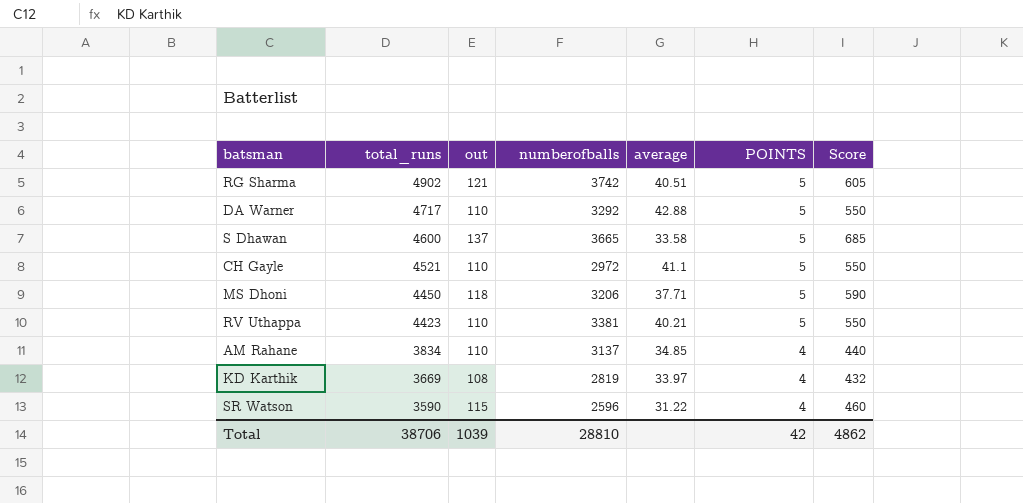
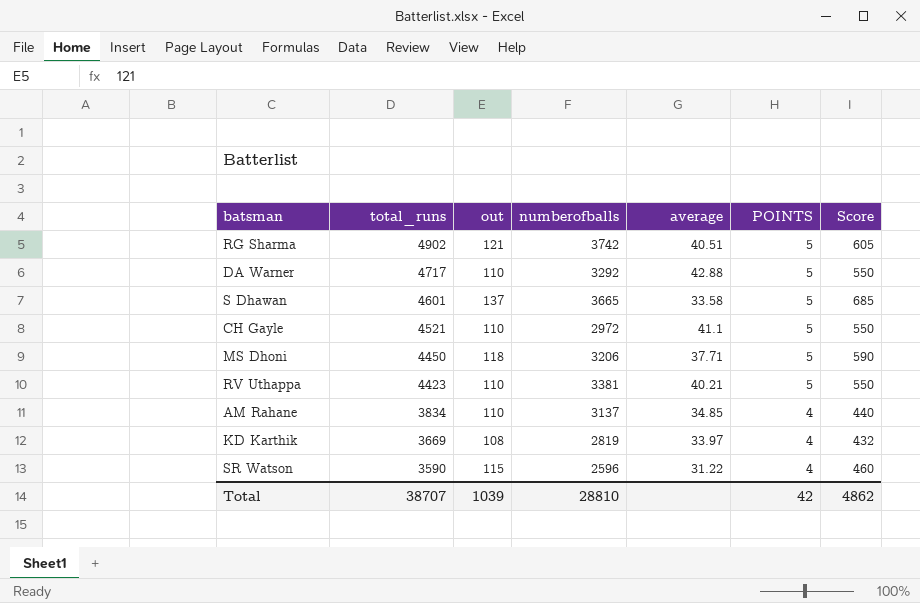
S Dhawan | total_runs: 4600 -> 4601
Total | total_runs: 38706 -> 38707

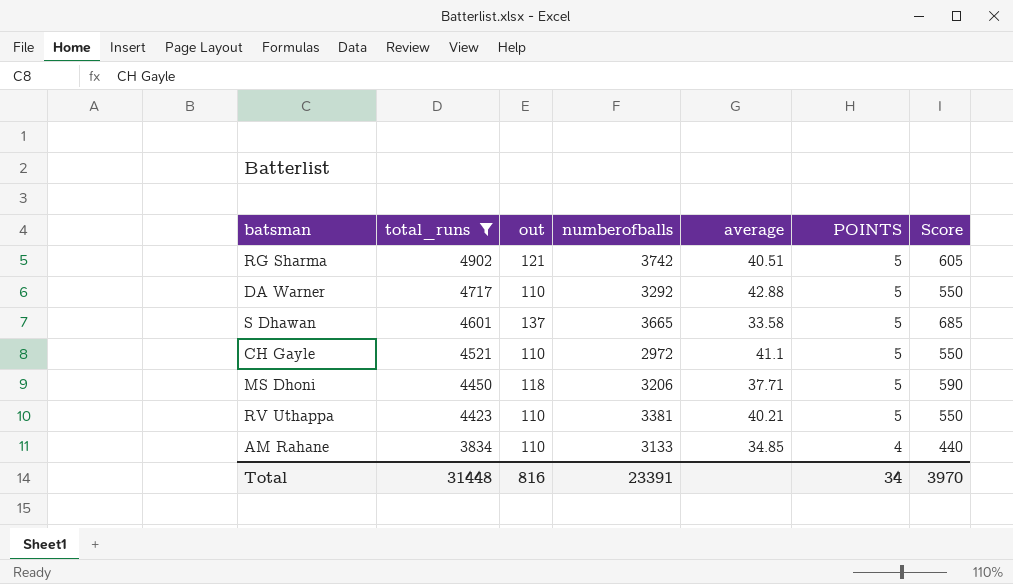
filter: none -> total_runs >= 3834
AM Rahane | numberofballs: 3137 -> 3133
Total | total_runs: 38707 -> 31448
Total | out: 1039 -> 816
Total | numberofballs: 28810 -> 23391
Total | POINTS: 42 -> 34
Total | Score: 4862 -> 3970

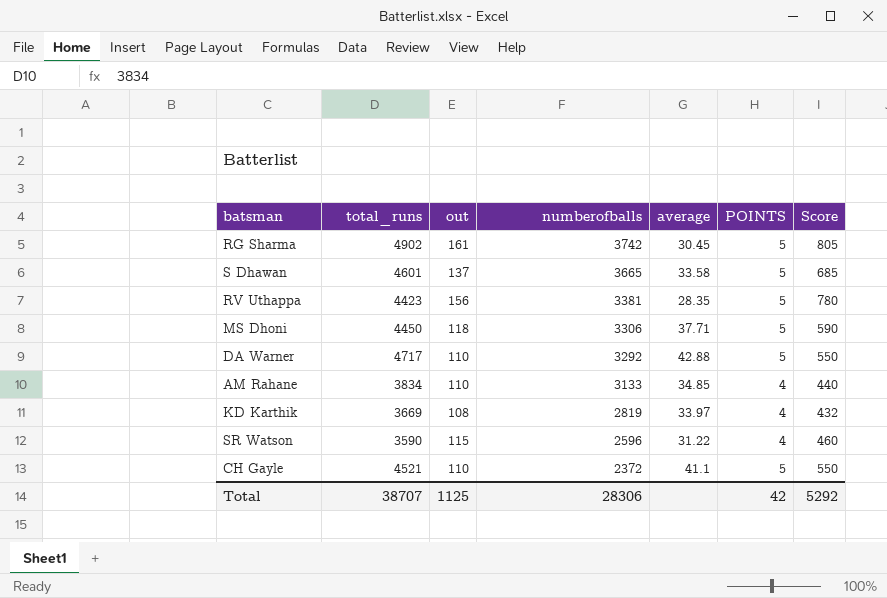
filter: total_runs >= 3834 -> none
row order: total_runs descending -> numberofballs descending
RG Sharma | out: 121 -> 161
RG Sharma | average: 40.51 -> 30.45
RG Sharma | Score: 605 -> 805
RV Uthappa | out: 110 -> 156
RV Uthappa | average: 40.21 -> 28.35
RV Uthappa | Score: 550 -> 780
MS Dhoni | numberofballs: 3206 -> 3306
CH Gayle | numberofballs: 2972 -> 2372
Total | total_runs: 31448 -> 38707
Total | out: 816 -> 1125
Total | numberofballs: 23391 -> 28306
Total | POINTS: 34 -> 42
Total | Score: 3970 -> 5292

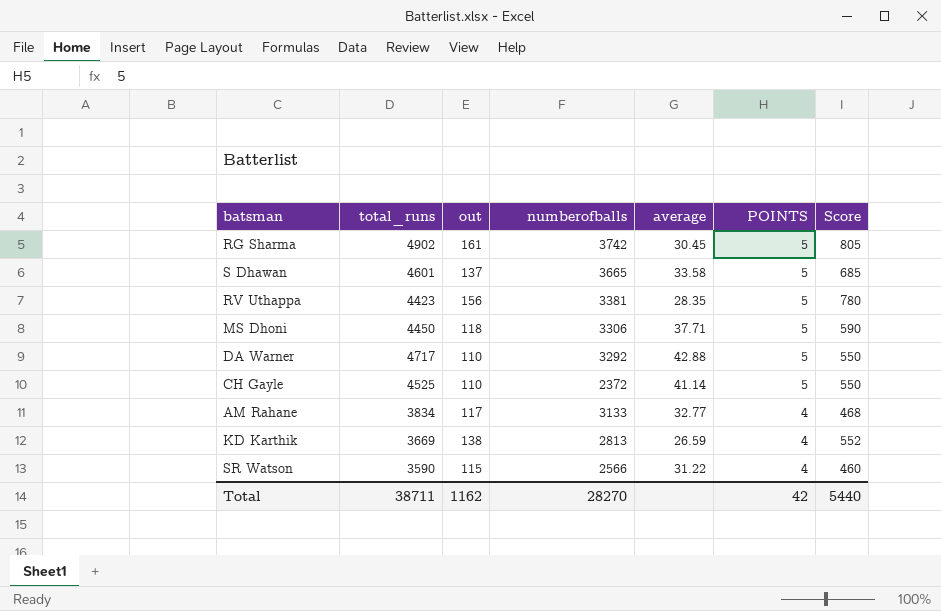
row order: numberofballs descending -> POINTS descending
CH Gayle | total_runs: 4521 -> 4525
CH Gayle | average: 41.1 -> 41.14
AM Rahane | out: 110 -> 117
AM Rahane | average: 34.85 -> 32.77
AM Rahane | Score: 440 -> 468
KD Karthik | out: 108 -> 138
KD Karthik | numberofballs: 2819 -> 2813
KD Karthik | average: 33.97 -> 26.59
KD Karthik | Score: 432 -> 552
SR Watson | numberofballs: 2596 -> 2566
Total | total_runs: 38707 -> 38711
Total | out: 1125 -> 1162
Total | numberofballs: 28306 -> 28270
Total | Score: 5292 -> 5440

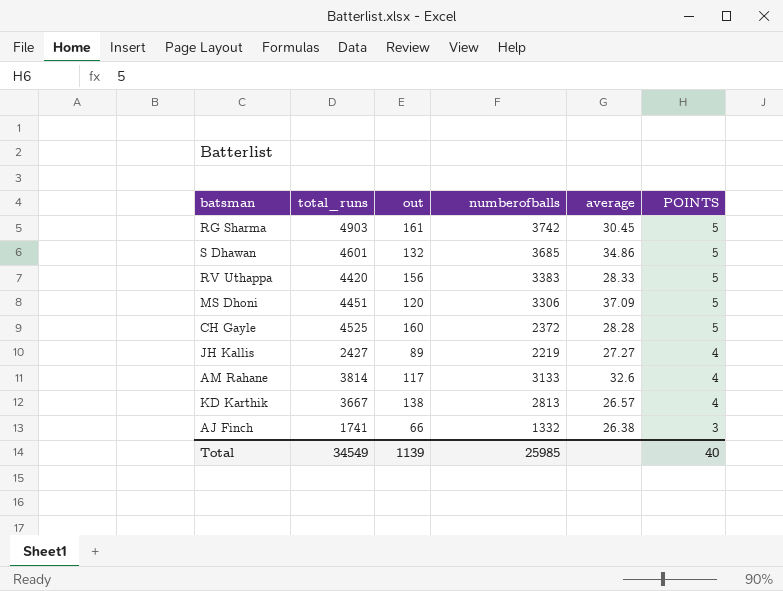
column Score | formula: [out] * [POINTS] -> none
row DA Warner: 4717 | 110 | 3292 | 42.88 | 5 | 550 -> none
row SR Watson: 3590 | 115 | 2566 | 31.22 | 4 | 460 -> none
RG Sharma | total_runs: 4902 -> 4903
S Dhawan | out: 137 -> 132
S Dhawan | numberofballs: 3665 -> 3685
S Dhawan | average: 33.58 -> 34.86
RV Uthappa | total_runs: 4423 -> 4420
RV Uthappa | numberofballs: 3381 -> 3383
RV Uthappa | average: 28.35 -> 28.33
MS Dhoni | total_runs: 4450 -> 4451
MS Dhoni | out: 118 -> 120
MS Dhoni | average: 37.71 -> 37.09
CH Gayle | out: 110 -> 160
CH Gayle | average: 41.14 -> 28.28
row JH Kallis: none -> 2427 | 89 | 2219 | 27.27 | 4
AM Rahane | total_runs: 3834 -> 3814
AM Rahane | average: 32.77 -> 32.6
KD Karthik | total_runs: 3669 -> 3667
KD Karthik | average: 26.59 -> 26.57
row AJ Finch: none -> 1741 | 66 | 1332 | 26.38 | 3
Total | total_runs: 38711 -> 34549
Total | out: 1162 -> 1139
Total | numberofballs: 28270 -> 25985
Total | POINTS: 42 -> 40

